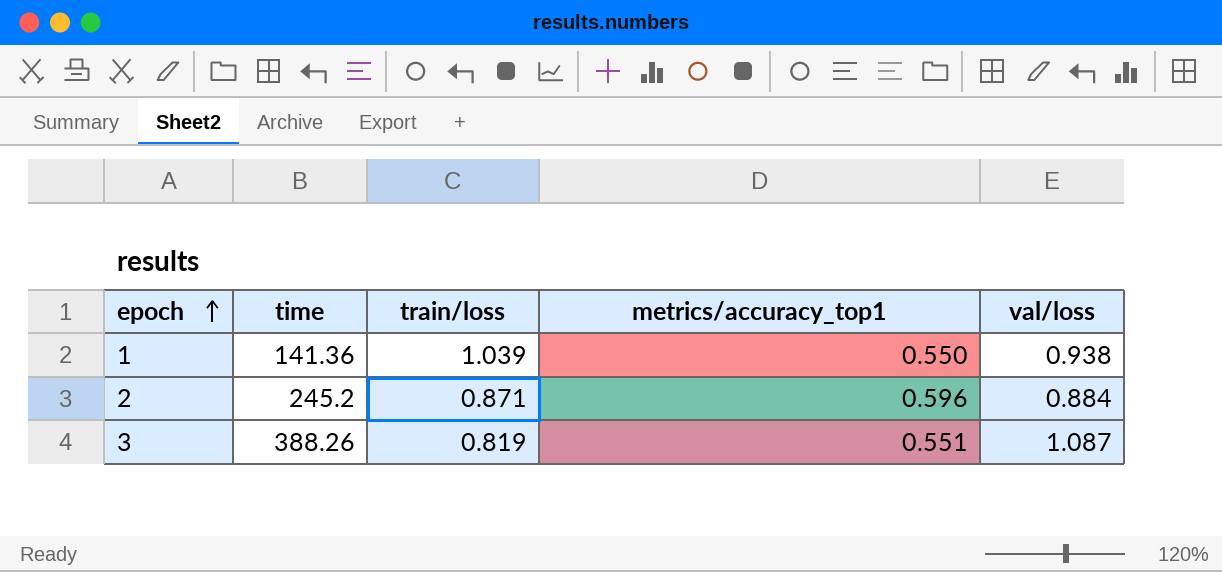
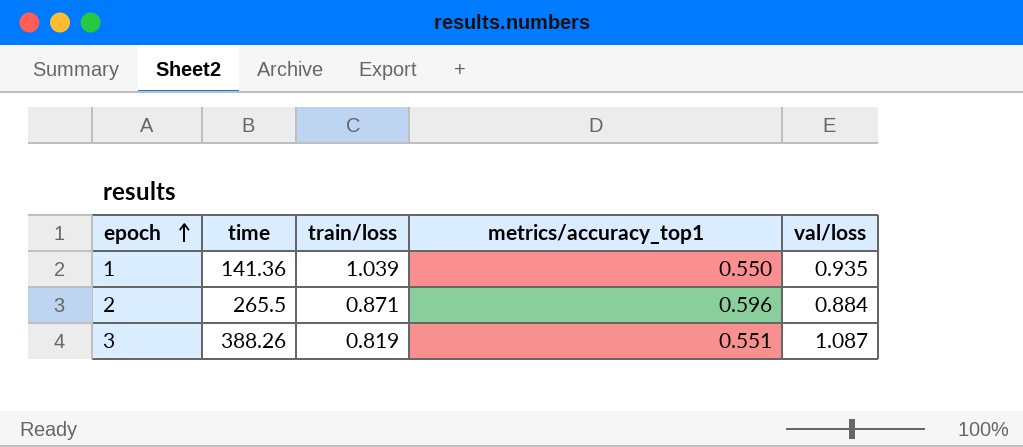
1 | val/loss: 0.938 -> 0.935
2 | time: 245.2 -> 265.5

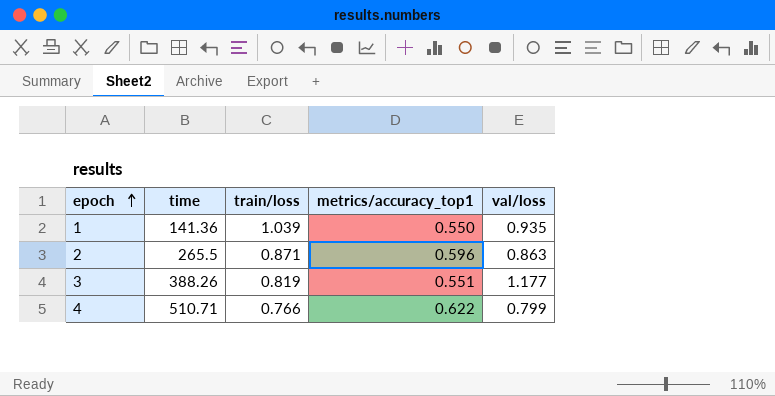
2 | val/loss: 0.884 -> 0.863
3 | val/loss: 1.087 -> 1.177
row 4: none -> 510.71 | 0.766 | 0.622 | 0.799

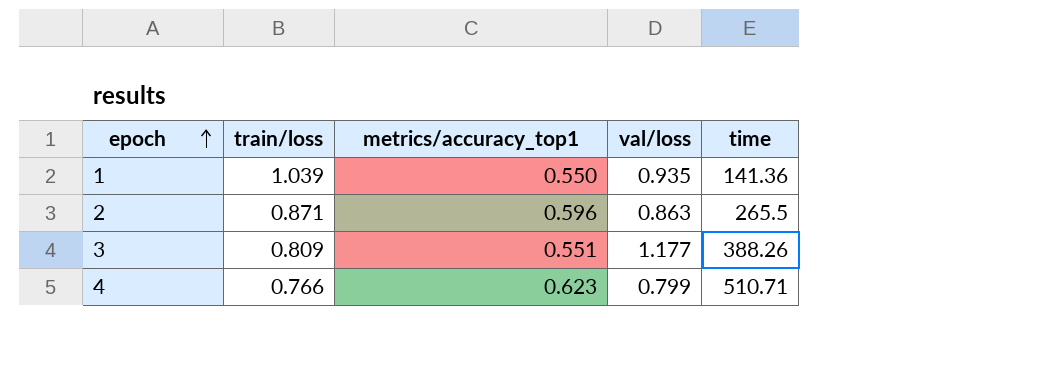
column time | position: 2 -> 5
3 | train/loss: 0.819 -> 0.809
4 | metrics/accuracy_top1: 0.622 -> 0.623

